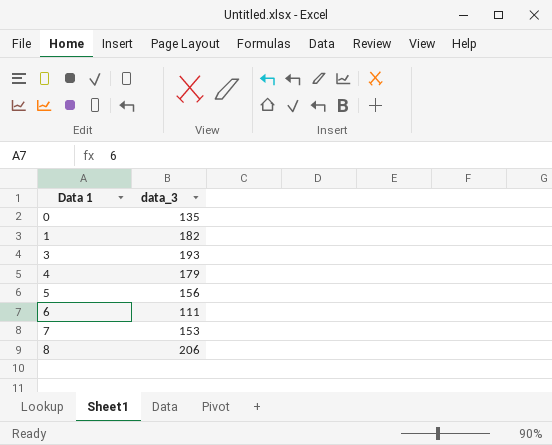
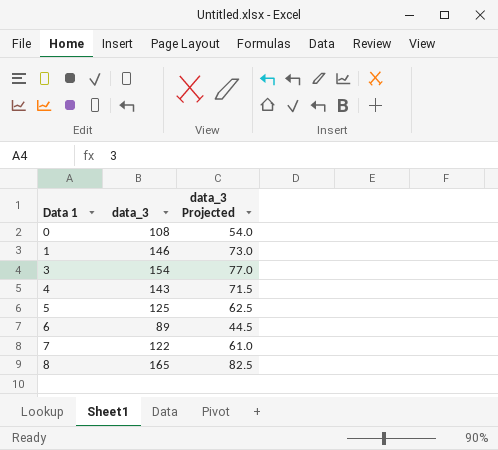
column data_3 Projected | formula: none -> [data_3] * 0.5
0 | data_3: 135 -> 108
1 | data_3: 182 -> 146
3 | data_3: 193 -> 154
4 | data_3: 179 -> 143
5 | data_3: 156 -> 125
6 | data_3: 111 -> 89
7 | data_3: 153 -> 122
8 | data_3: 206 -> 165

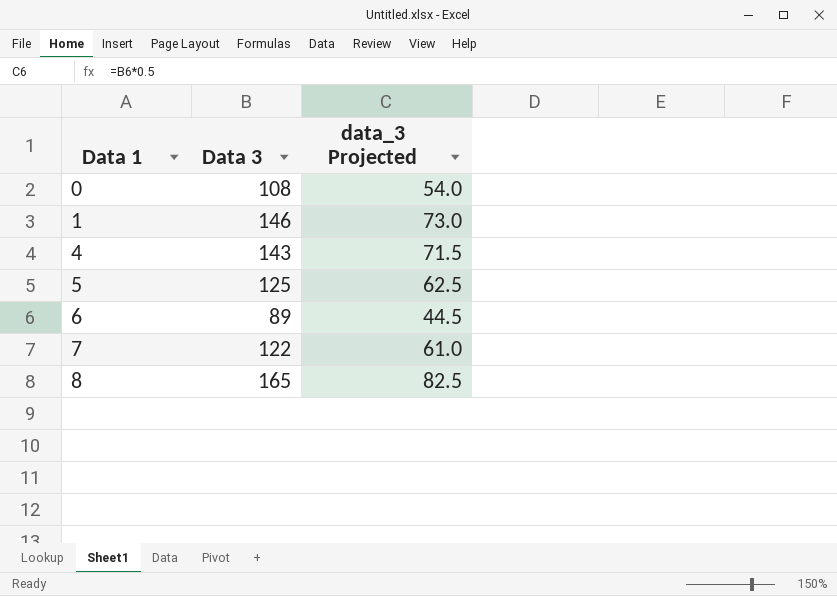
column name: data_3 -> Data 3
row 3: 154 | 77.0 -> none

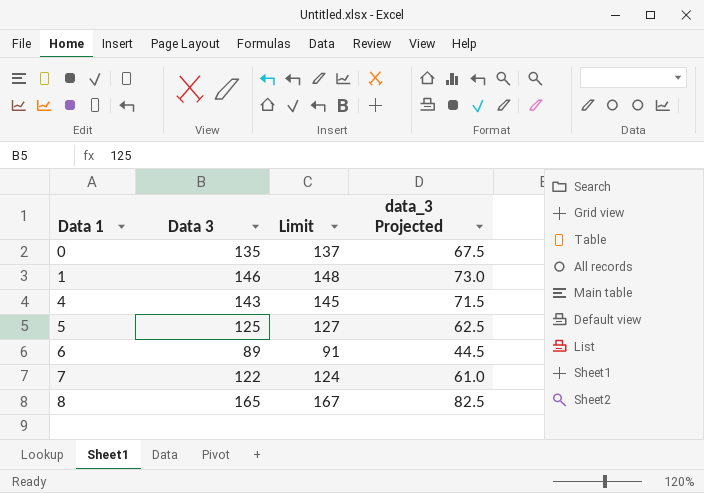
column Limit | formula: none -> [Data 3] + 2
0 | Data 3: 108 -> 135
0 | data_3 Projected: 54.0 -> 67.5

